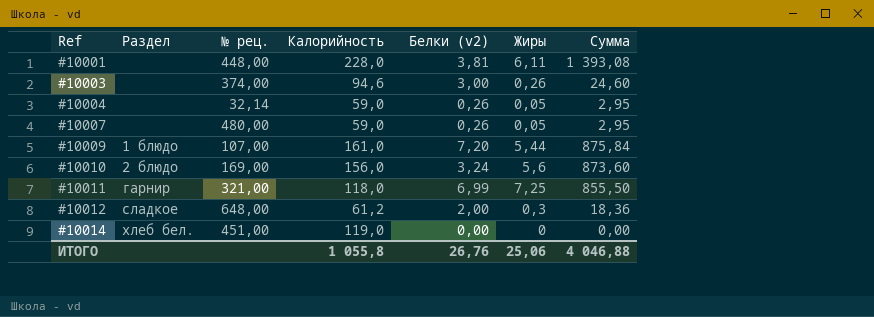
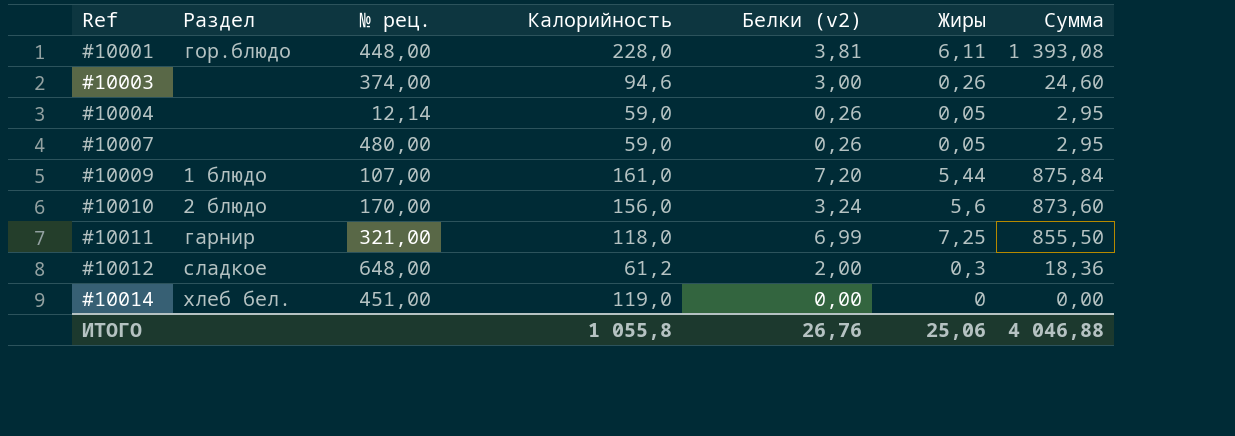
#10001 | Раздел: none -> гор.блюдо
#10004 | № рец.: 32,14 -> 12,14
#10010 | № рец.: 169,00 -> 170,00

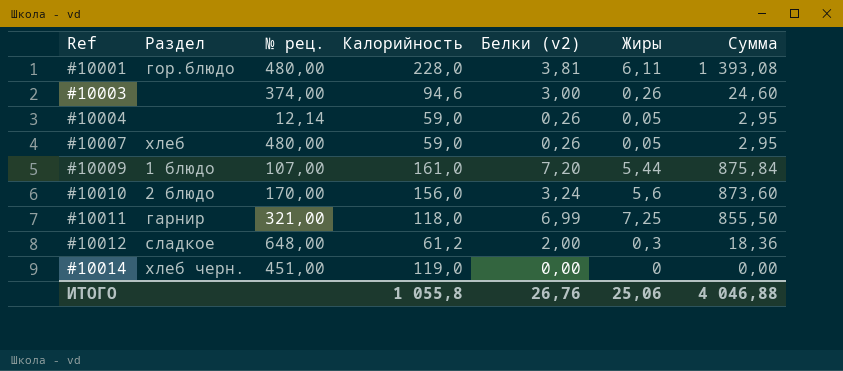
#10001 | № рец.: 448,00 -> 480,00
#10007 | Раздел: none -> хлеб
#10014 | Раздел: хлеб бел. -> хлеб черн.

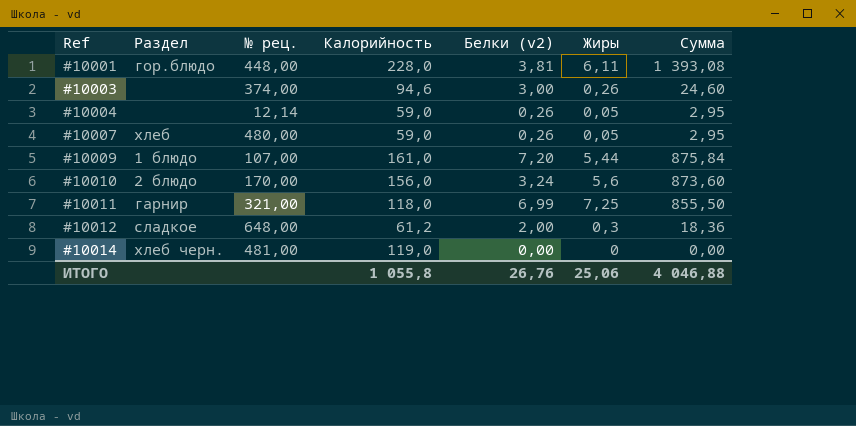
#10001 | № рец.: 480,00 -> 448,00
#10014 | № рец.: 451,00 -> 481,00

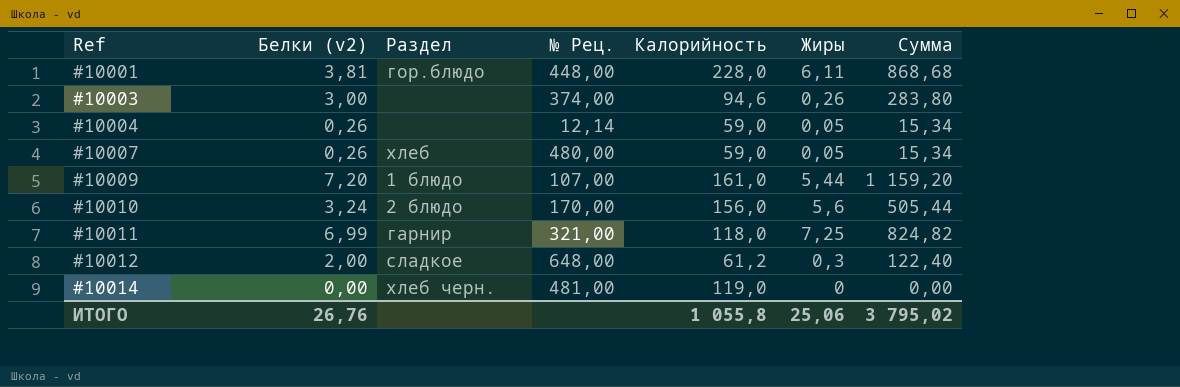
column Белки (v2) | position: 5 -> 2
column name: № рец. -> № Рец.
column Сумма | formula: [Калорийность] * [Жиры] -> [Белки (v2)] * [Калорийность]
ИТОГО | Сумма: 4 046,88 -> 3 795,02

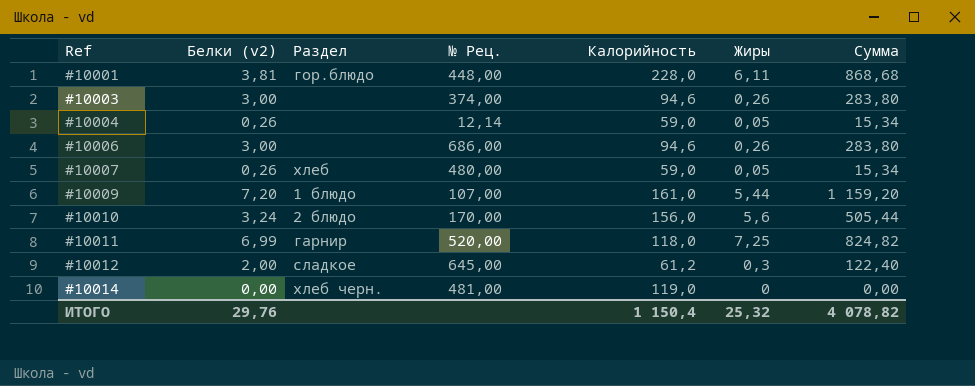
row #10006: none -> 3,00 | none | 686,00 | 94,6 | 0,26 | 283,80
#10011 | № Рец.: 321,00 -> 520,00
#10012 | № Рец.: 648,00 -> 645,00
ИТОГО | Белки (v2): 26,76 -> 29,76
ИТОГО | Калорийность: 1 055,8 -> 1 150,4
ИТОГО | Жиры: 25,06 -> 25,32
ИТОГО | Сумма: 3 795,02 -> 4 078,82

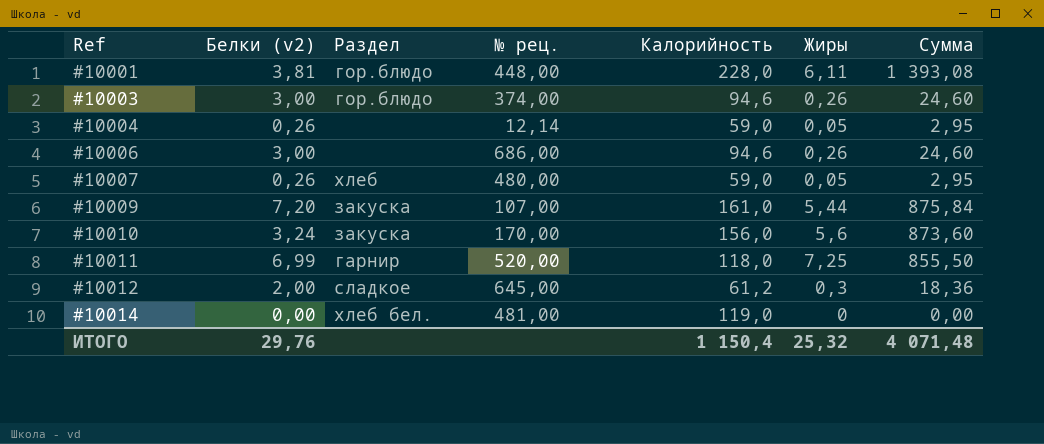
column name: № Рец. -> № рец.
column Сумма | formula: [Белки (v2)] * [Калорийность] -> [Калорийность] * [Жиры]
#10003 | Раздел: none -> гор.блюдо
#10009 | Раздел: 1 блюдо -> закуска
#10010 | Раздел: 2 блюдо -> закуска
#10014 | Раздел: хлеб черн. -> хлеб бел.
ИТОГО | Сумма: 4 078,82 -> 4 071,48

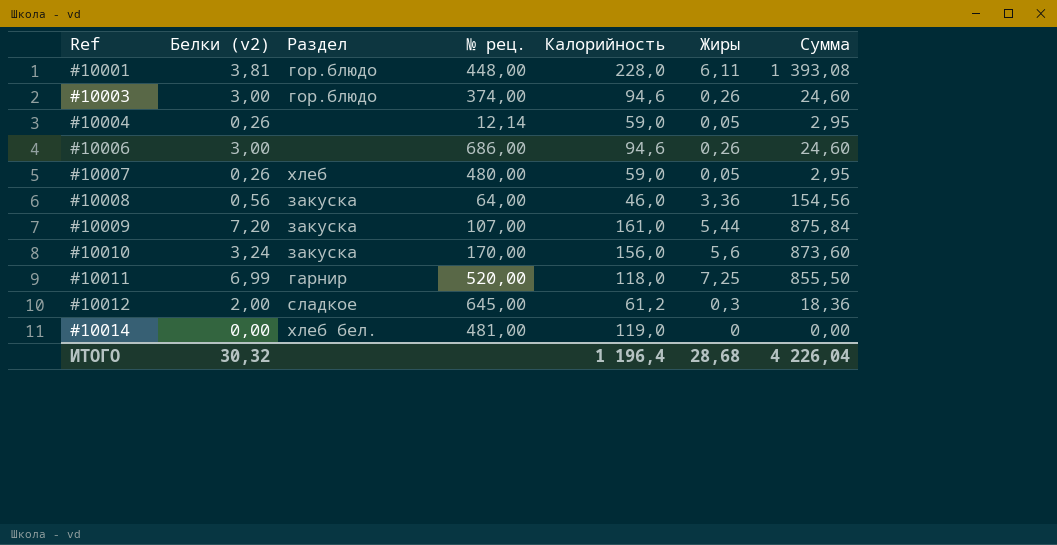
row #10008: none -> 0,56 | закуска | 64,00 | 46,0 | 3,36 | 154,56
ИТОГО | Белки (v2): 29,76 -> 30,32
ИТОГО | Калорийность: 1 150,4 -> 1 196,4
ИТОГО | Жиры: 25,32 -> 28,68
ИТОГО | Сумма: 4 071,48 -> 4 226,04

